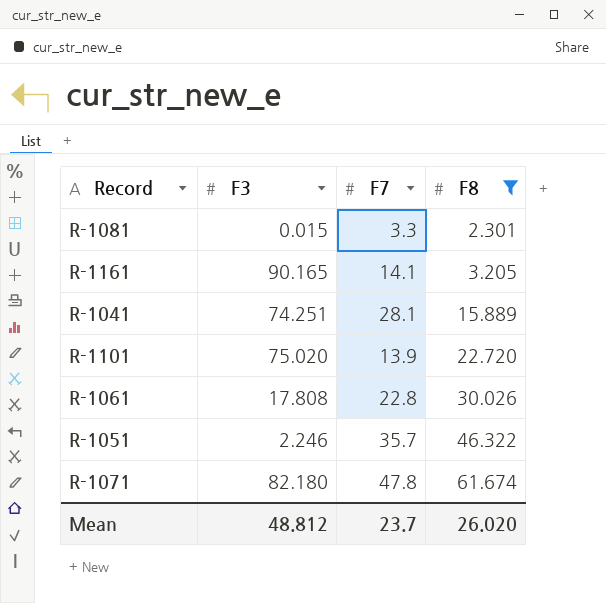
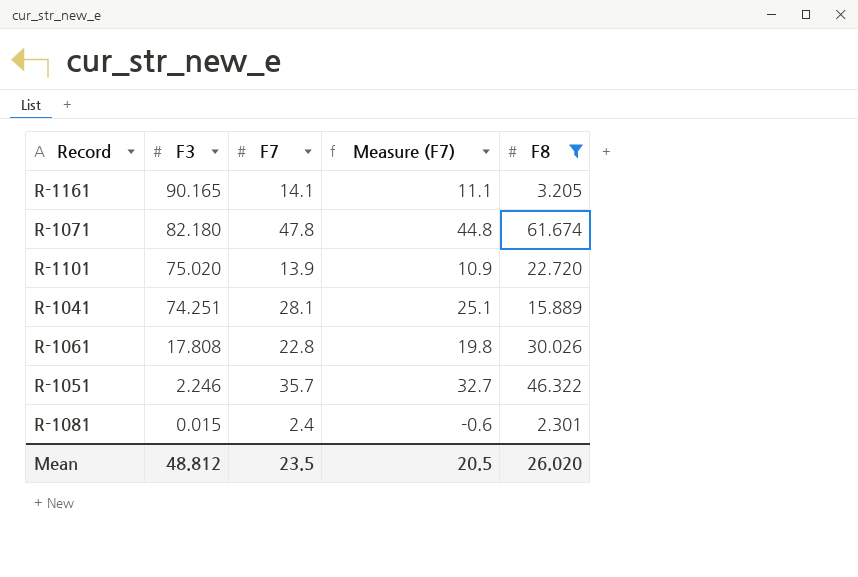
row order: F8 ascending -> F3 descending
column Measure (F7) | formula: none -> [F7] - 3
R-1081 | F7: 3.3 -> 2.4
Mean | F7: 23.7 -> 23.5

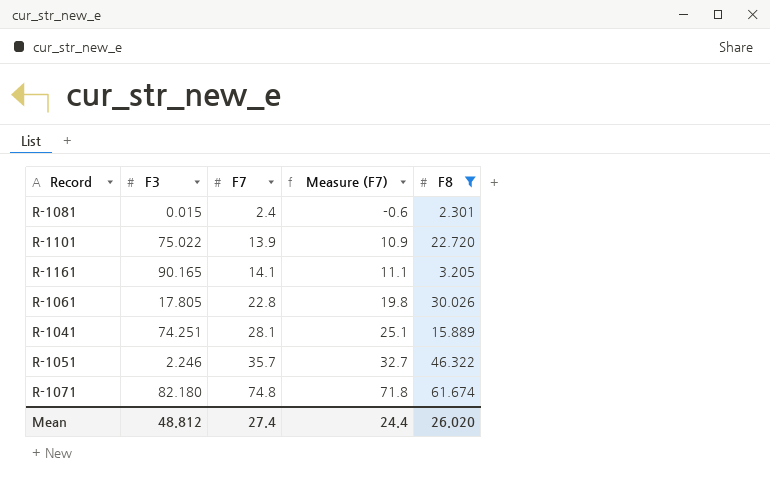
row order: F3 descending -> F7 ascending
R-1101 | F3: 75.020 -> 75.022
R-1061 | F3: 17.808 -> 17.805
R-1071 | F7: 47.8 -> 74.8
R-1071 | Measure (F7): 44.8 -> 71.8
Mean | F7: 23.5 -> 27.4
Mean | Measure (F7): 20.5 -> 24.4

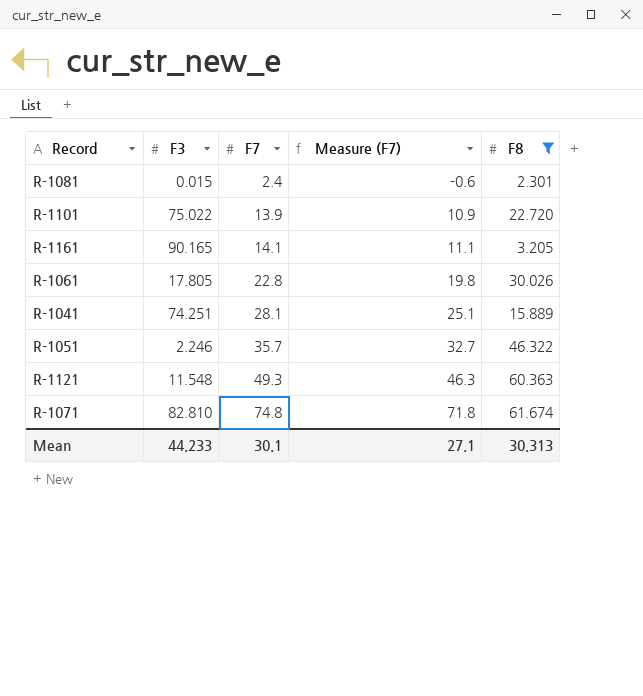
row R-1121: none -> 11.548 | 49.3 | 46.3 | 60.363
R-1071 | F3: 82.180 -> 82.810
Mean | F3: 48.812 -> 44.233
Mean | F7: 27.4 -> 30.1
Mean | Measure (F7): 24.4 -> 27.1
Mean | F8: 26.020 -> 30.313

